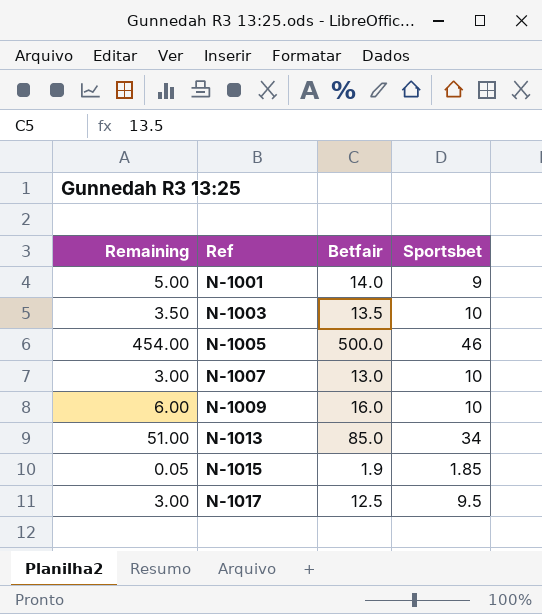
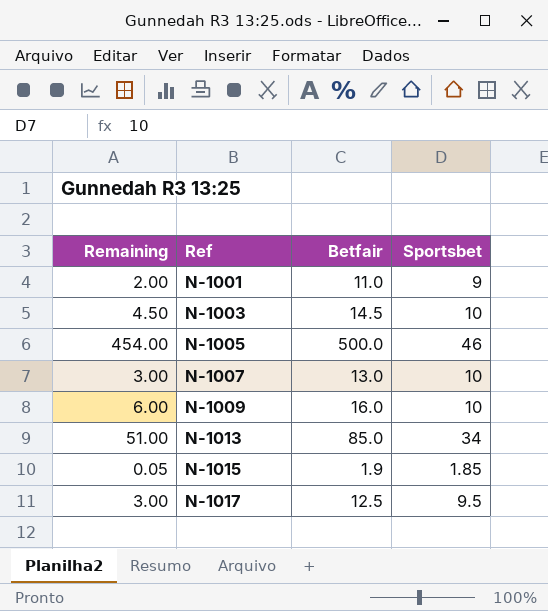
N-1001 | Remaining: 5.00 -> 2.00
N-1001 | Betfair: 14.0 -> 11.0
N-1003 | Remaining: 3.50 -> 4.50
N-1003 | Betfair: 13.5 -> 14.5

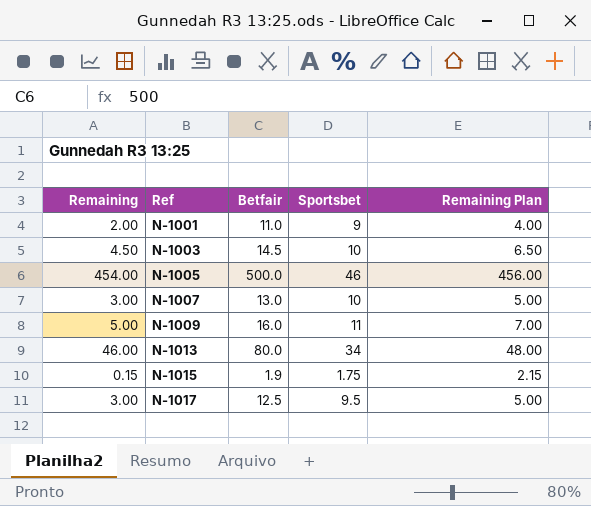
column Remaining Plan | formula: none -> [Remaining] + 2
N-1009 | Remaining: 6.00 -> 5.00
N-1009 | Sportsbet: 10 -> 11
N-1013 | Remaining: 51.00 -> 46.00
N-1013 | Betfair: 85.0 -> 80.0
N-1015 | Remaining: 0.05 -> 0.15
N-1015 | Sportsbet: 1.85 -> 1.75

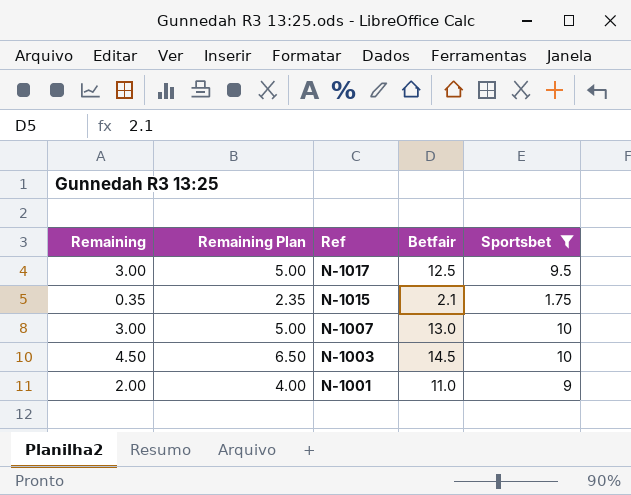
filter: none -> Sportsbet <= 10
row order: Ref ascending -> Ref descending
column Remaining Plan | position: 5 -> 2
N-1015 | Remaining: 0.15 -> 0.35
N-1015 | Remaining Plan: 2.15 -> 2.35
N-1015 | Betfair: 1.9 -> 2.1

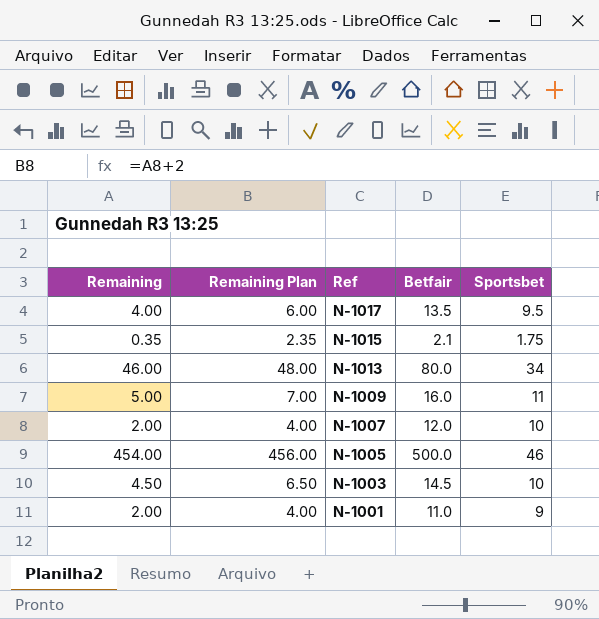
filter: Sportsbet <= 10 -> none
N-1017 | Remaining: 3.00 -> 4.00
N-1017 | Remaining Plan: 5.00 -> 6.00
N-1017 | Betfair: 12.5 -> 13.5
N-1007 | Remaining: 3.00 -> 2.00
N-1007 | Remaining Plan: 5.00 -> 4.00
N-1007 | Betfair: 13.0 -> 12.0

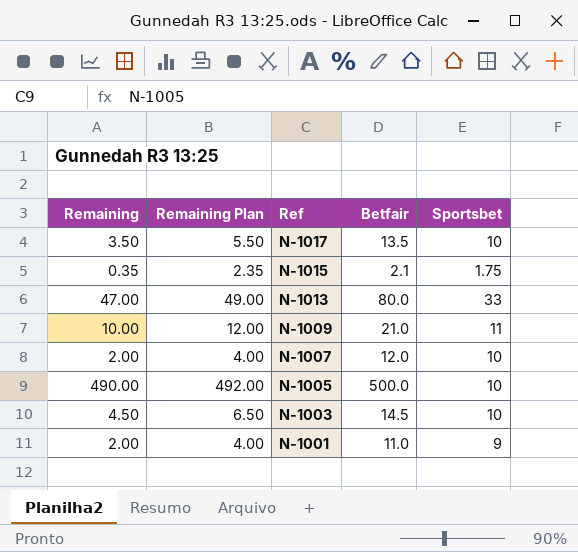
N-1017 | Remaining: 4.00 -> 3.50
N-1017 | Remaining Plan: 6.00 -> 5.50
N-1017 | Sportsbet: 9.5 -> 10
N-1013 | Remaining: 46.00 -> 47.00
N-1013 | Remaining Plan: 48.00 -> 49.00
N-1013 | Sportsbet: 34 -> 33
N-1009 | Remaining: 5.00 -> 10.00
N-1009 | Remaining Plan: 7.00 -> 12.00
N-1009 | Betfair: 16.0 -> 21.0
N-1005 | Remaining: 454.00 -> 490.00
N-1005 | Remaining Plan: 456.00 -> 492.00
N-1005 | Sportsbet: 46 -> 10

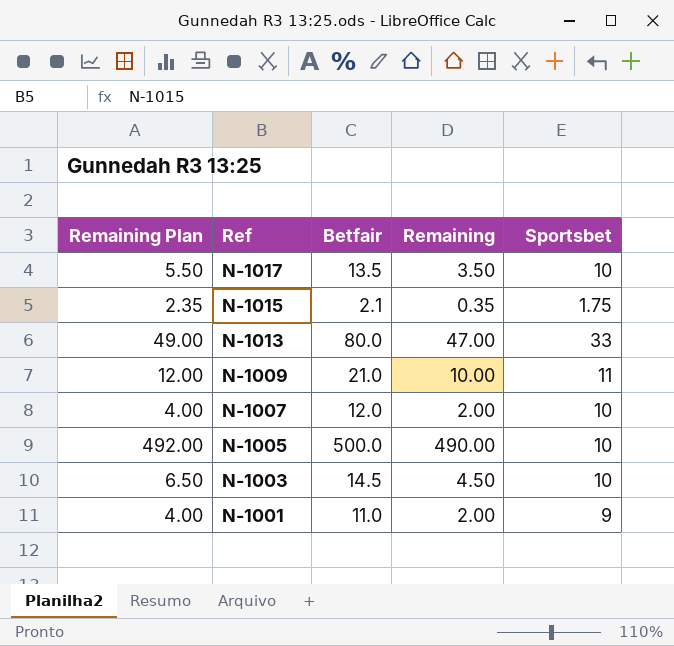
column Remaining | position: 1 -> 4

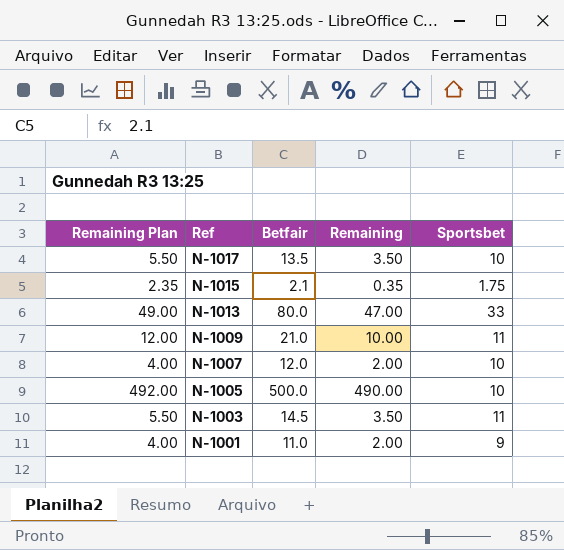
N-1003 | Remaining Plan: 6.50 -> 5.50
N-1003 | Remaining: 4.50 -> 3.50
N-1003 | Sportsbet: 10 -> 11

